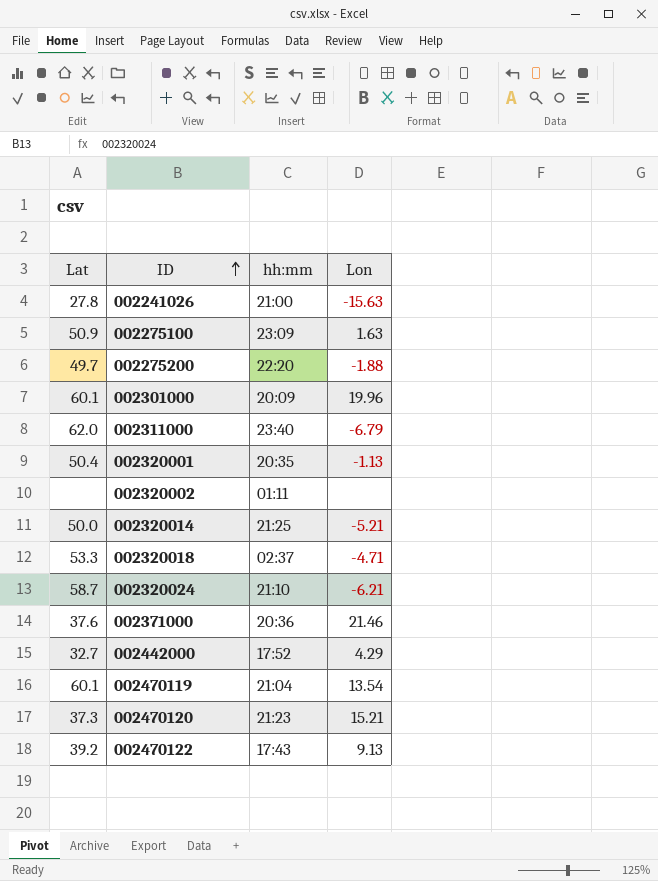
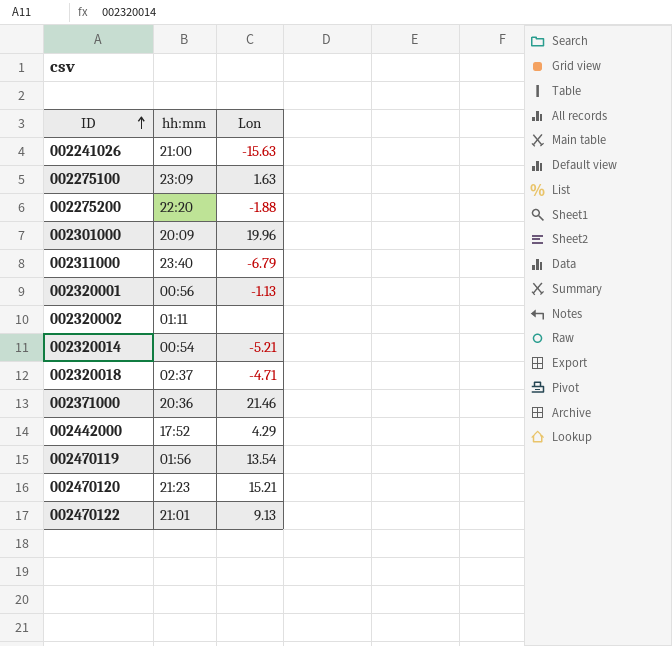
column Lat | position: 1 -> none
row 002320024: 58.7 | 21:10 | -6.21 -> none
002320001 | hh:mm: 20:35 -> 00:56
002320014 | hh:mm: 21:25 -> 00:54
002470119 | hh:mm: 21:04 -> 01:56
002470122 | hh:mm: 17:43 -> 21:01

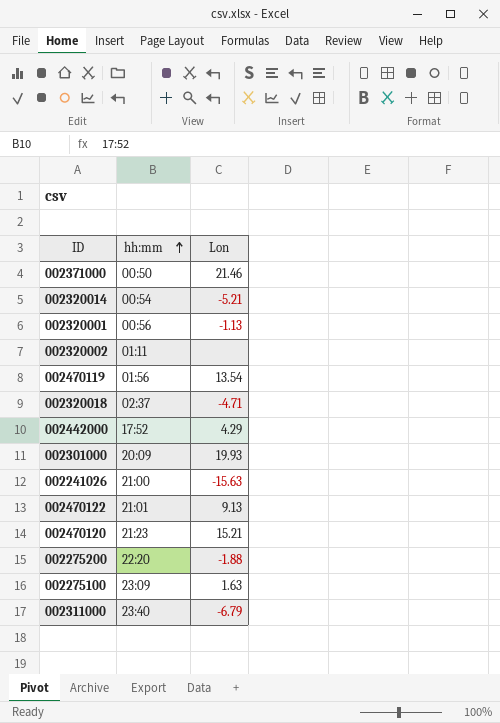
row order: ID ascending -> hh:mm ascending
002371000 | hh:mm: 20:36 -> 00:50
002301000 | Lon: 19.96 -> 19.93

